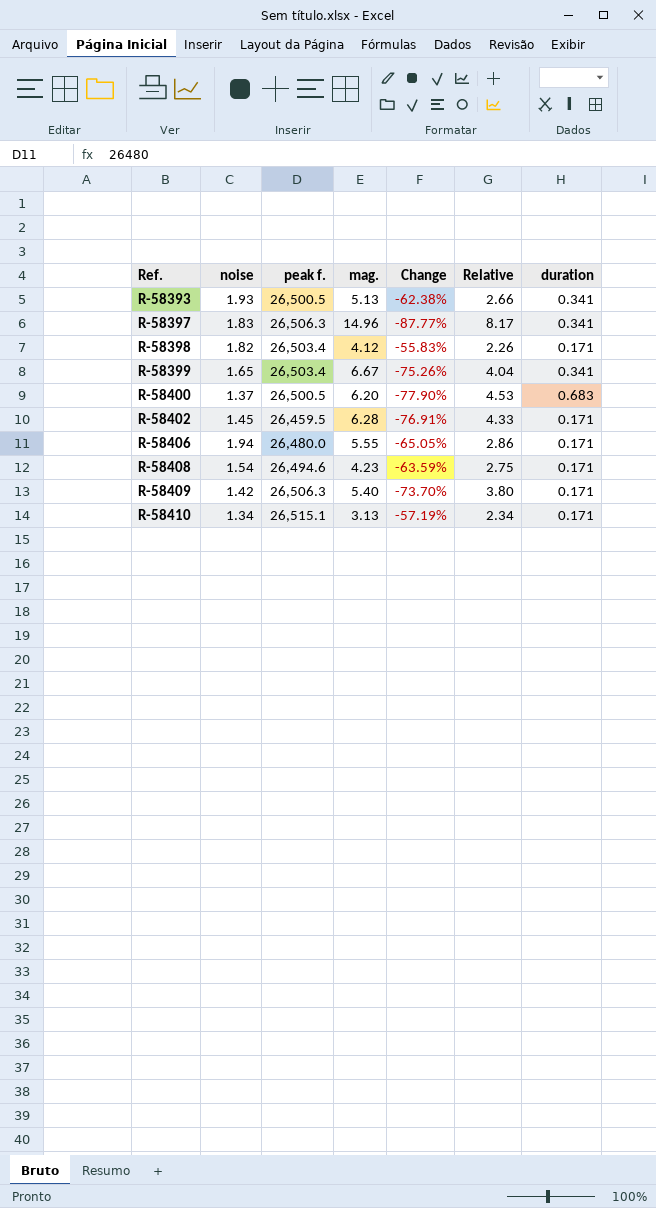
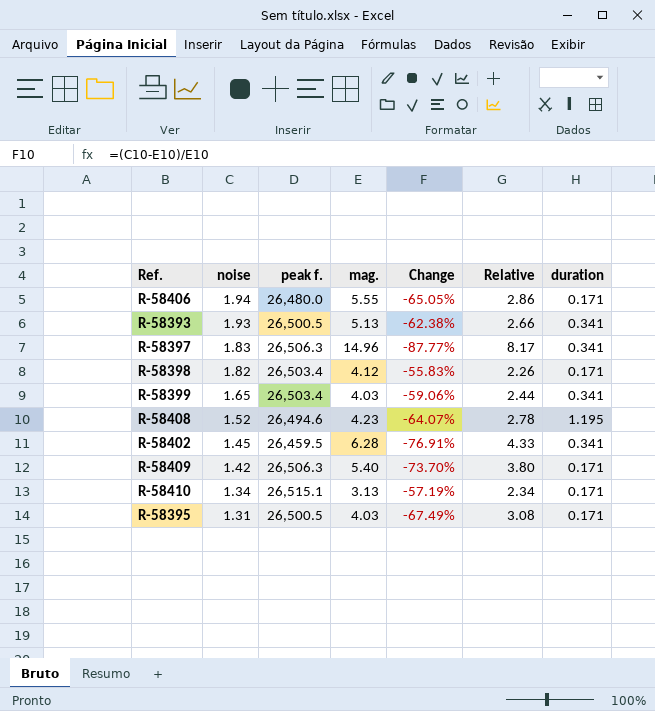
row order: Ref. ascending -> noise descending
row R-58400: 1.37 | 26,500.5 | 6.20 | -77.90% | 4.53 | 0.683 -> none
R-58399 | mag.: 6.67 -> 4.03
R-58399 | Change: -75.26% -> -59.06%
R-58399 | Relative: 4.04 -> 2.44
R-58408 | noise: 1.54 -> 1.52
R-58408 | Change: -63.59% -> -64.07%
R-58408 | Relative: 2.75 -> 2.78
R-58408 | duration: 0.171 -> 1.195
R-58402 | duration: 0.171 -> 0.341
row R-58395: none -> 1.31 | 26,500.5 | 4.03 | -67.49% | 3.08 | 0.171

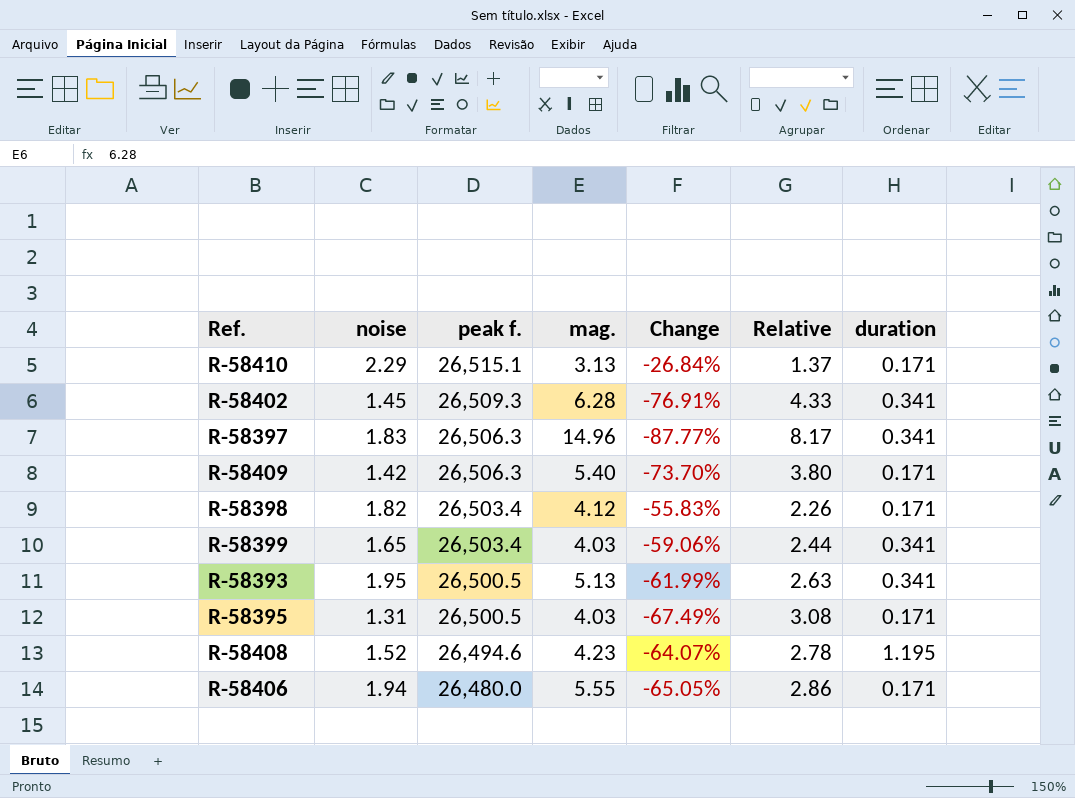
row order: noise descending -> peak f. descending
R-58410 | noise: 1.34 -> 2.29
R-58410 | Change: -57.19% -> -26.84%
R-58410 | Relative: 2.34 -> 1.37
R-58402 | peak f.: 26,459.5 -> 26,509.3
R-58393 | noise: 1.93 -> 1.95
R-58393 | Change: -62.38% -> -61.99%
R-58393 | Relative: 2.66 -> 2.63

